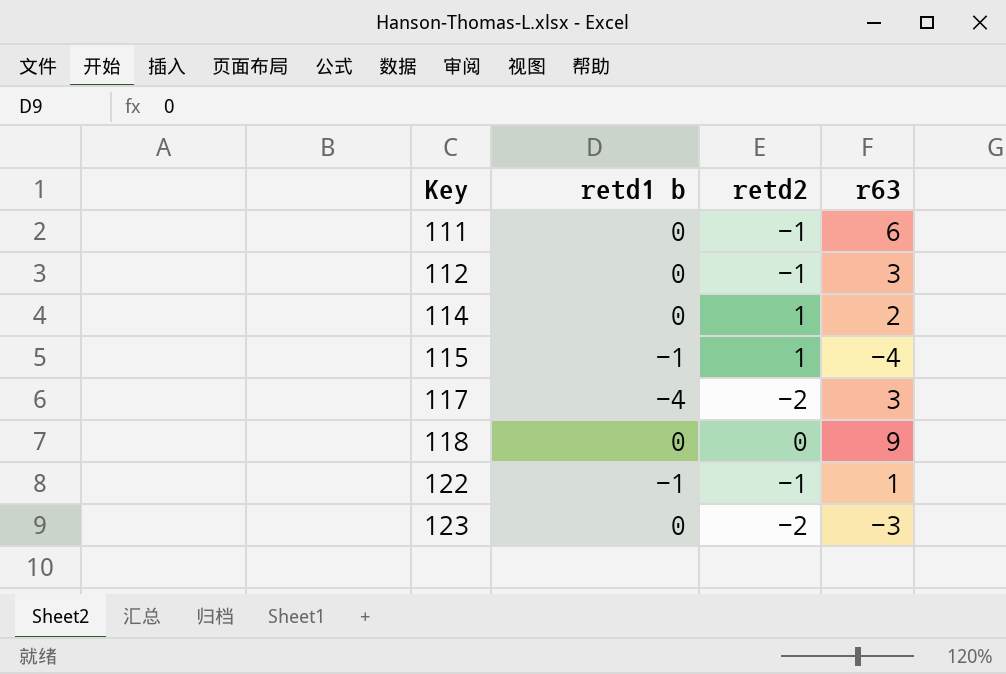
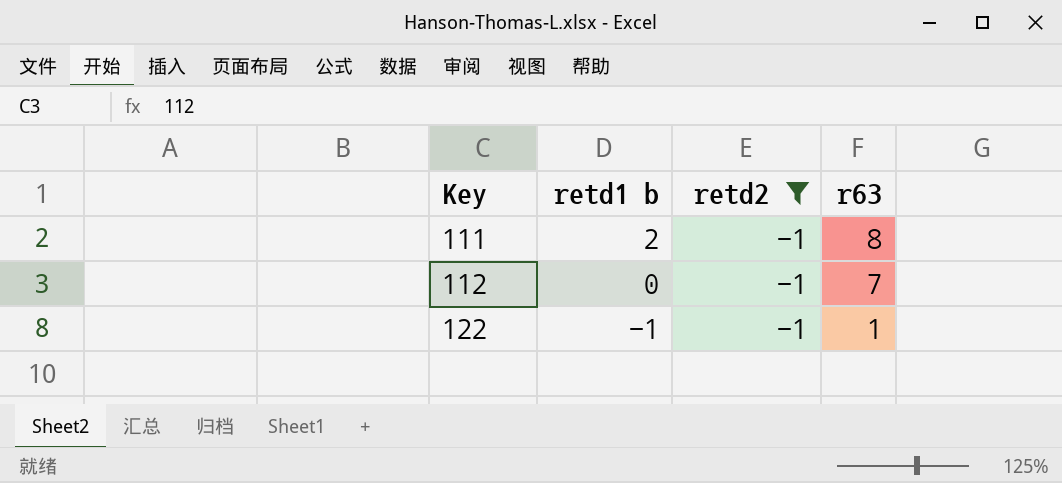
filter: none -> retd2 = -1
111 | retd1 b: 0 -> 2
111 | r63: 6 -> 8
112 | r63: 3 -> 7

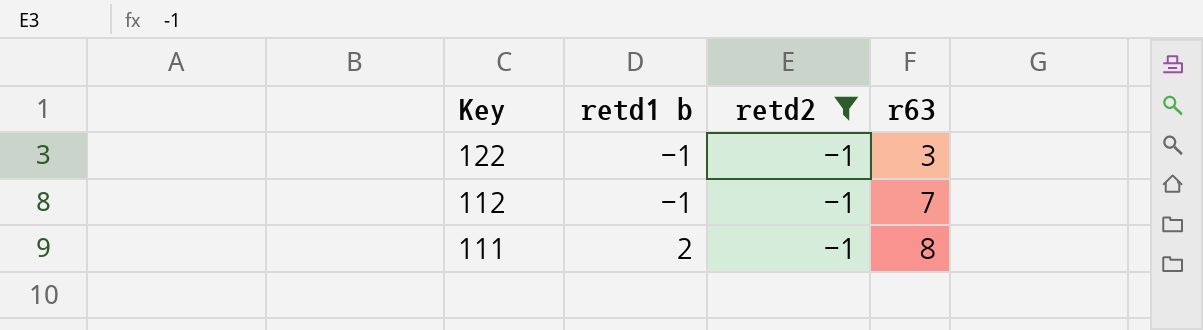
row order: Key ascending -> Key descending
122 | r63: 1 -> 3
112 | retd1 b: 0 -> -1

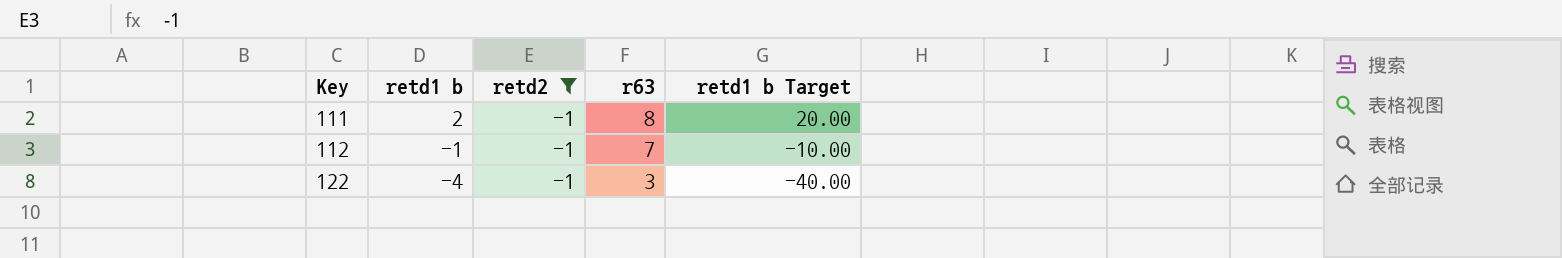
row order: Key descending -> Key ascending
column retd1 b Target | formula: none -> [retd1 b] * 10
122 | retd1 b: -1 -> -4

